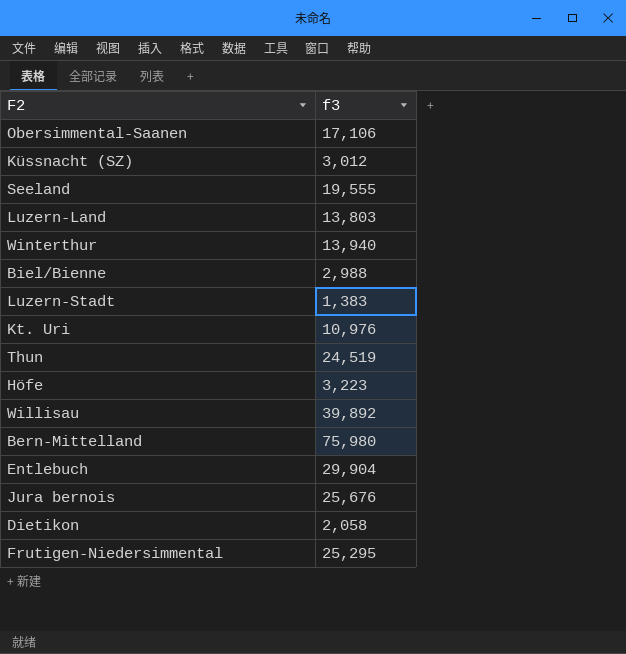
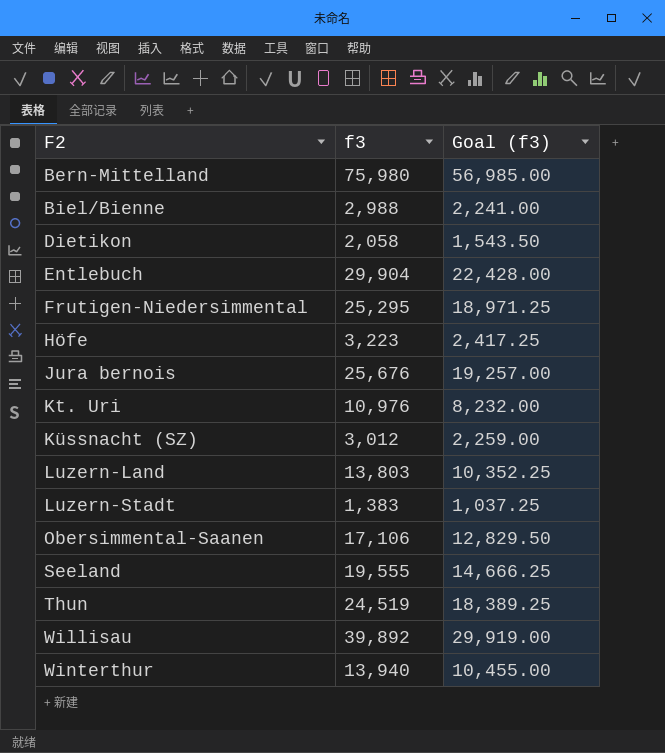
row order: none -> F2 ascending
column Goal (f3) | formula: none -> [f3] * 0.75

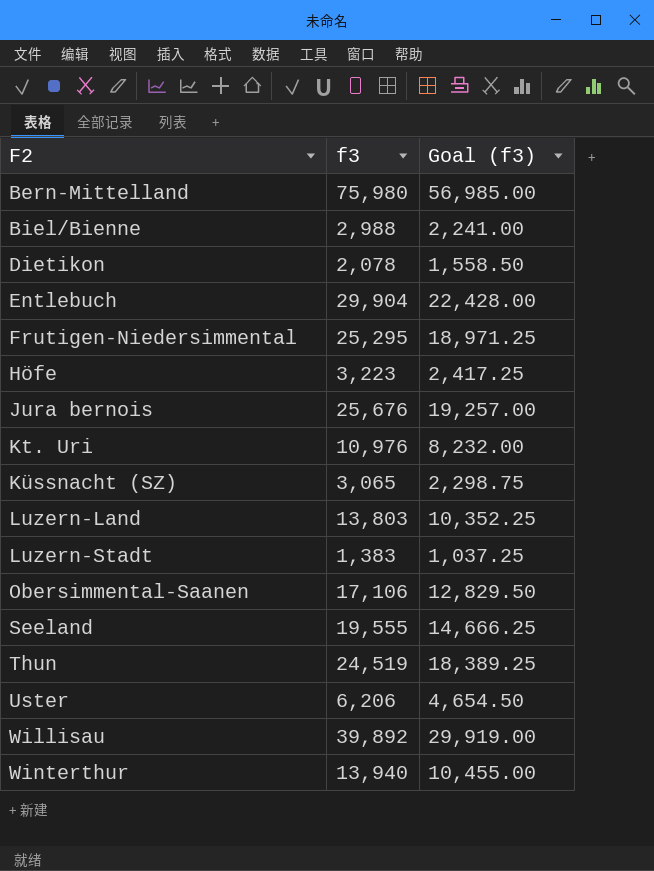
Dietikon | f3: 2,058 -> 2,078
Dietikon | Goal (f3): 1,543.50 -> 1,558.50
Küssnacht (SZ) | f3: 3,012 -> 3,065
Küssnacht (SZ) | Goal (f3): 2,259.00 -> 2,298.75
row Uster: none -> 6,206 | 4,654.50

